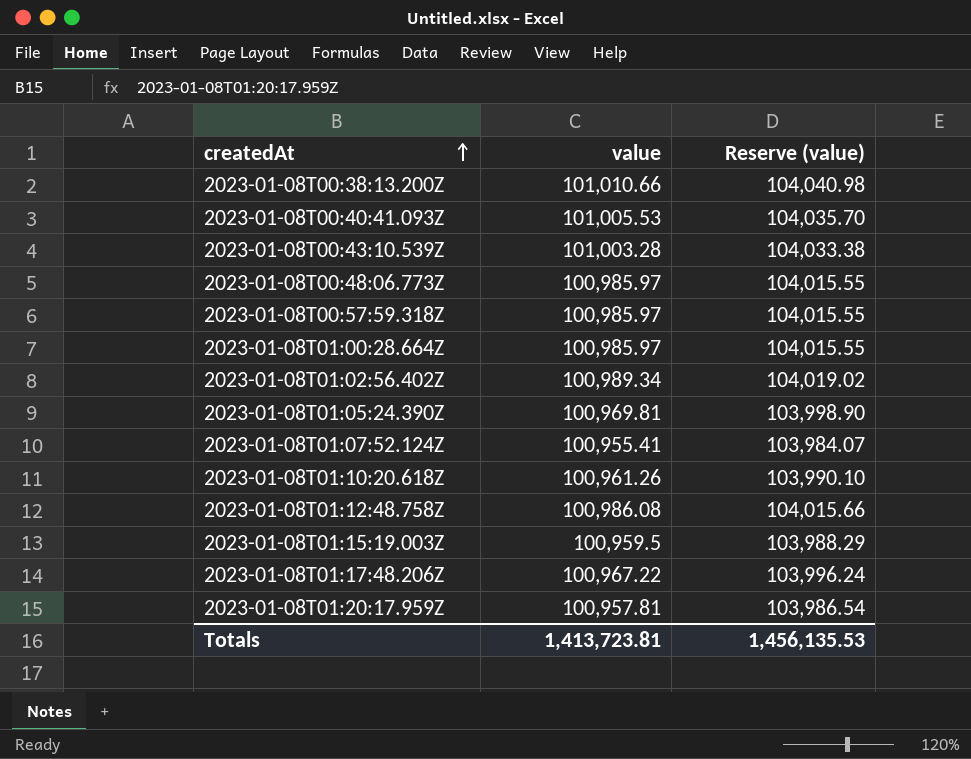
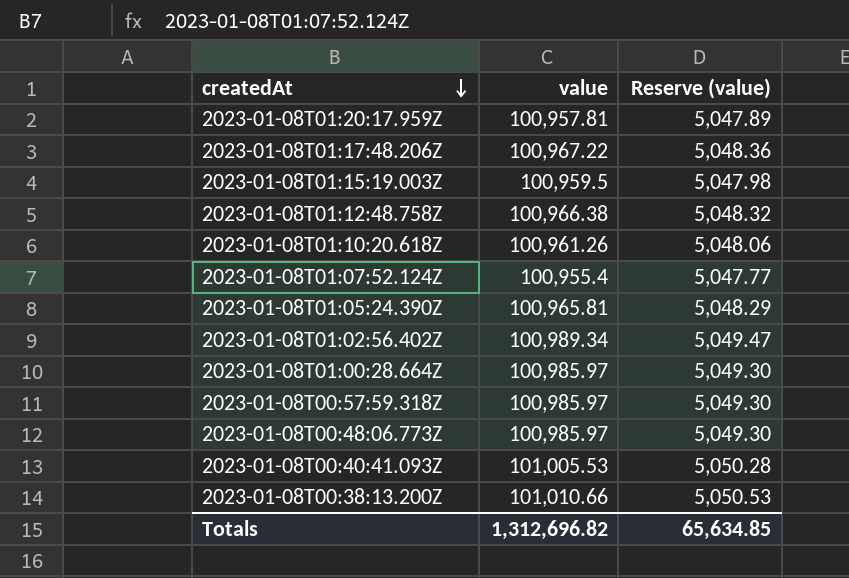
row order: createdAt ascending -> createdAt descending
column Reserve (value) | formula: [value] * 1.03 -> [value] * 0.05
row 2023-01-08T00:43:10.539Z: 101,003.28 | 104,033.38 -> none
2023-01-08T01:12:48.758Z | value: 100,986.08 -> 100,966.38
2023-01-08T01:07:52.124Z | value: 100,955.41 -> 100,955.4
2023-01-08T01:05:24.390Z | value: 100,969.81 -> 100,965.81
Totals | value: 1,413,723.81 -> 1,312,696.82
Totals | Reserve (value): 1,456,135.53 -> 65,634.85

